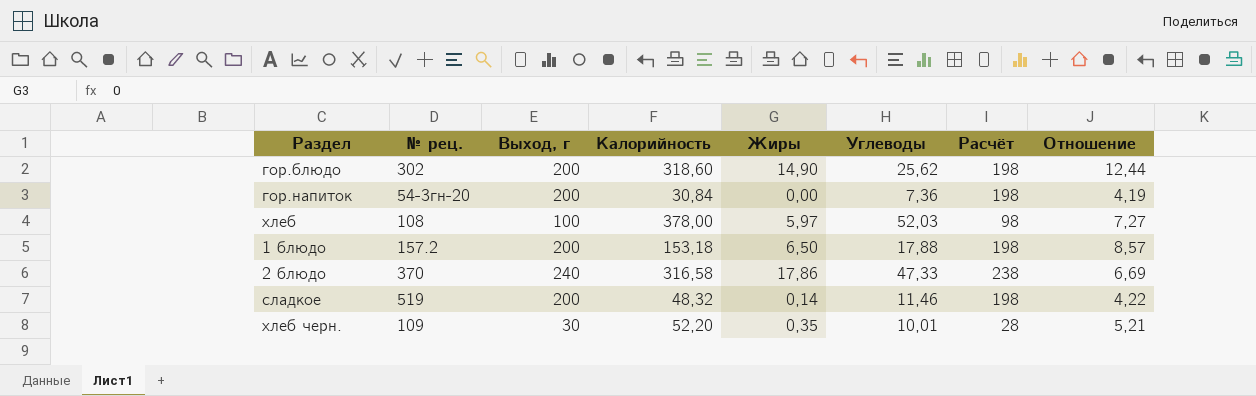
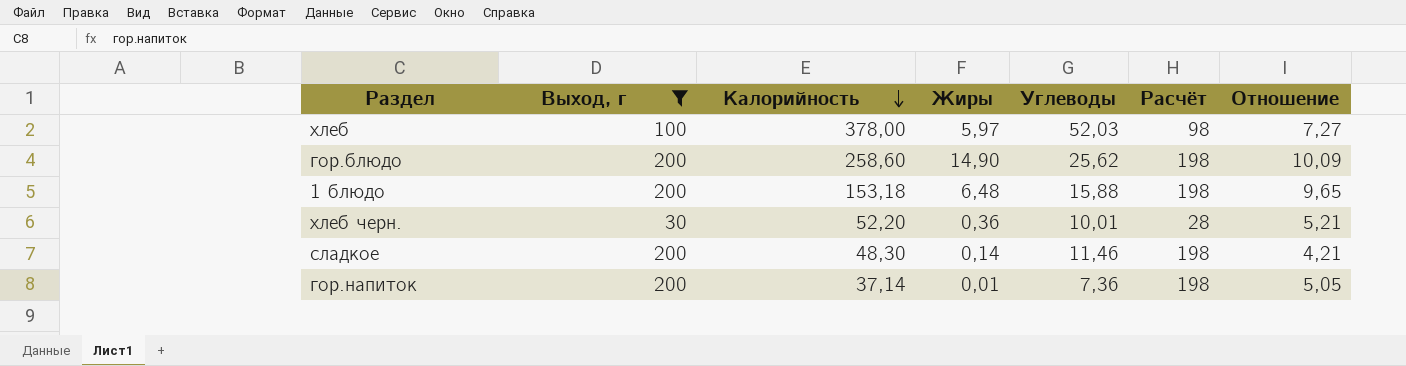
filter: none -> Выход, г != 240
row order: none -> Калорийность descending
column № рец. | position: 2 -> none
гор.блюдо | Калорийность: 318,60 -> 258,60
гор.блюдо | Отношение: 12,44 -> 10,09
1 блюдо | Жиры: 6,50 -> 6,48
1 блюдо | Углеводы: 17,88 -> 15,88
1 блюдо | Отношение: 8,57 -> 9,65
хлеб черн. | Жиры: 0,35 -> 0,36
сладкое | Калорийность: 48,32 -> 48,30
сладкое | Отношение: 4,22 -> 4,21
гор.напиток | Калорийность: 30,84 -> 37,14
гор.напиток | Жиры: 0,00 -> 0,01
гор.напиток | Отношение: 4,19 -> 5,05

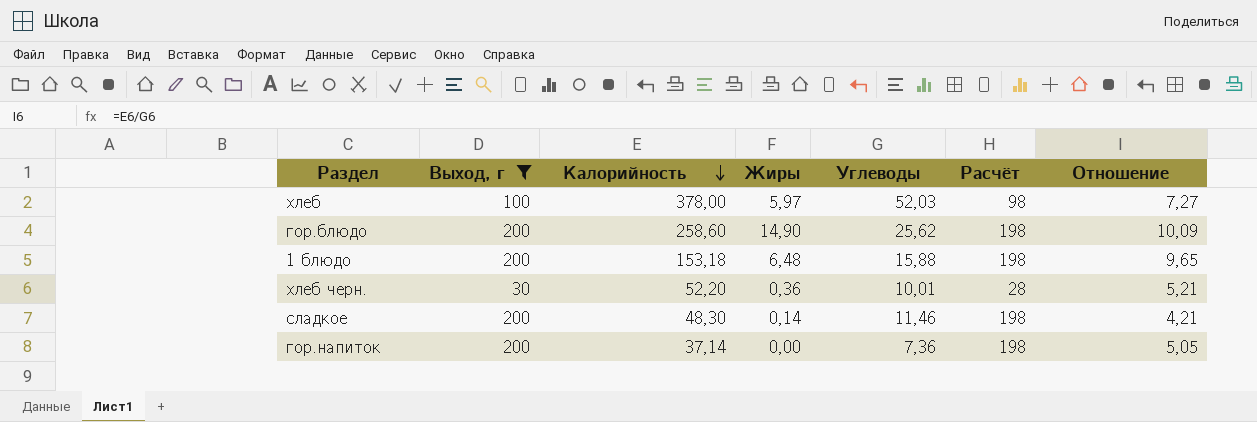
гор.напиток | Жиры: 0,01 -> 0,00

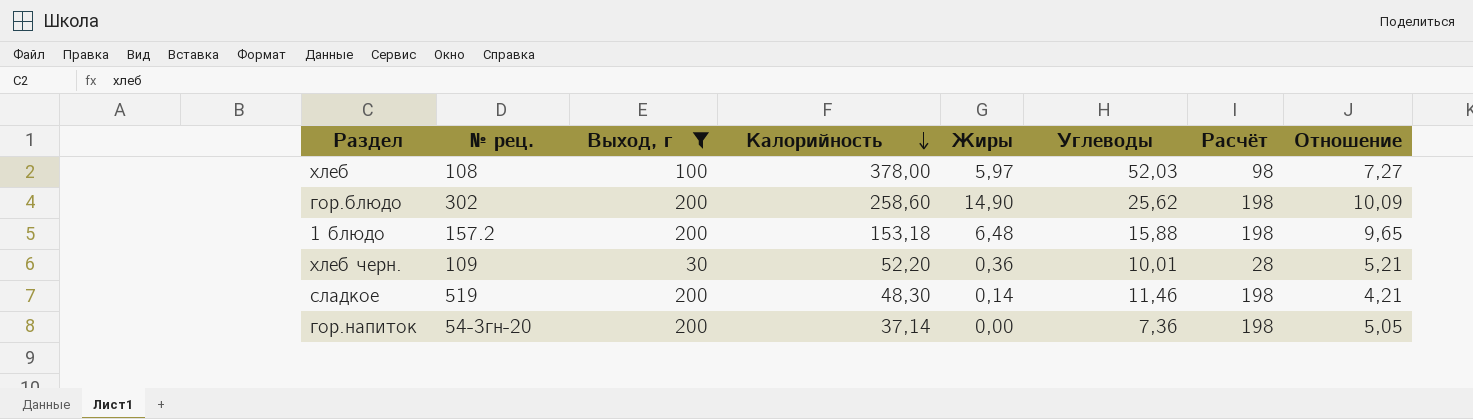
column № рец. | position: none -> 2

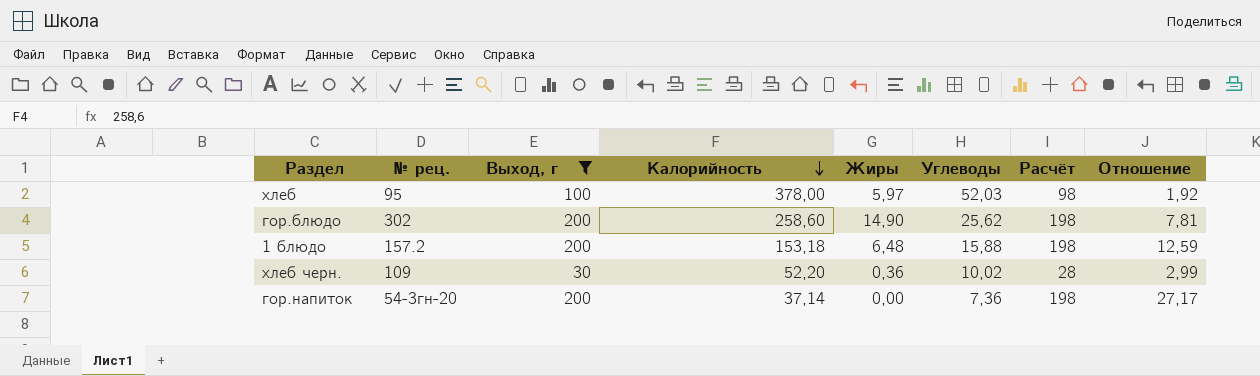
column Отношение | formula: [Калорийность] / [Углеводы] -> [Выход, г] / [Углеводы]
row сладкое: 519 | 200 | 48,30 | 0,14 | 11,46 | 198 | 4,21 -> none
хлеб | № рец.: 108 -> 95
хлеб черн. | Углеводы: 10,01 -> 10,02

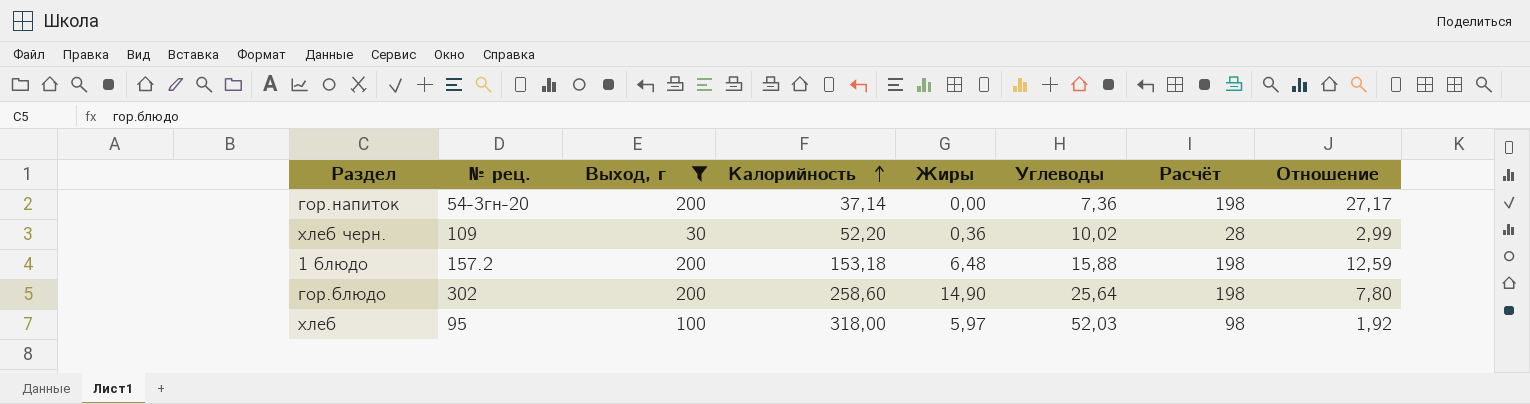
row order: Калорийность descending -> Калорийность ascending
гор.блюдо | Углеводы: 25,62 -> 25,64
гор.блюдо | Отношение: 7,81 -> 7,80
хлеб | Калорийность: 378,00 -> 318,00

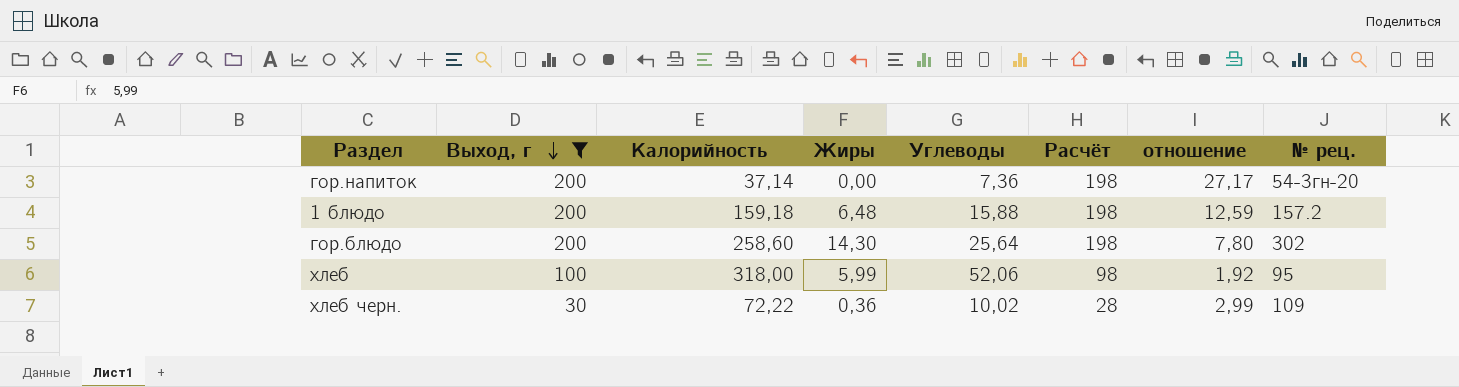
row order: Калорийность ascending -> Выход, г descending
column name: Отношение -> отношение
column № рец. | position: 2 -> 8
1 блюдо | Калорийность: 153,18 -> 159,18
гор.блюдо | Жиры: 14,90 -> 14,30
хлеб | Жиры: 5,97 -> 5,99
хлеб | Углеводы: 52,03 -> 52,06
хлеб черн. | Калорийность: 52,20 -> 72,22

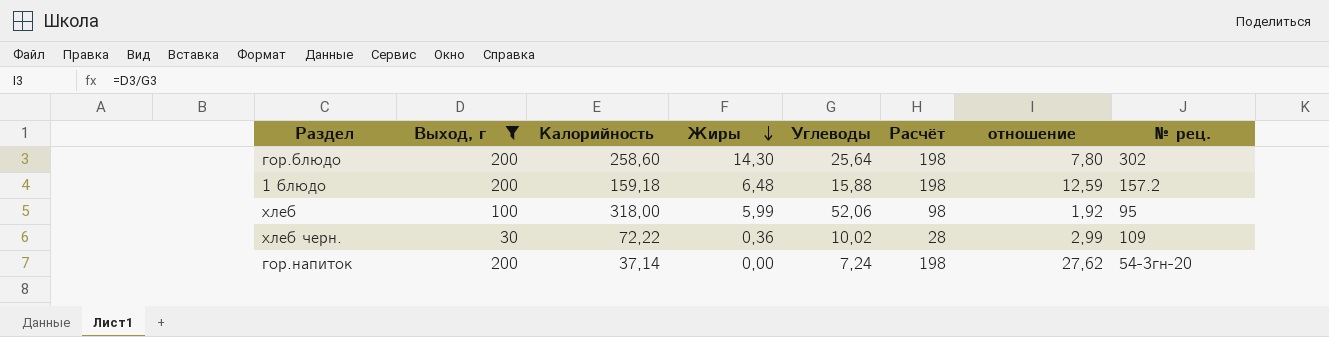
row order: Выход, г descending -> Жиры descending
гор.напиток | Углеводы: 7,36 -> 7,24
гор.напиток | отношение: 27,17 -> 27,62

